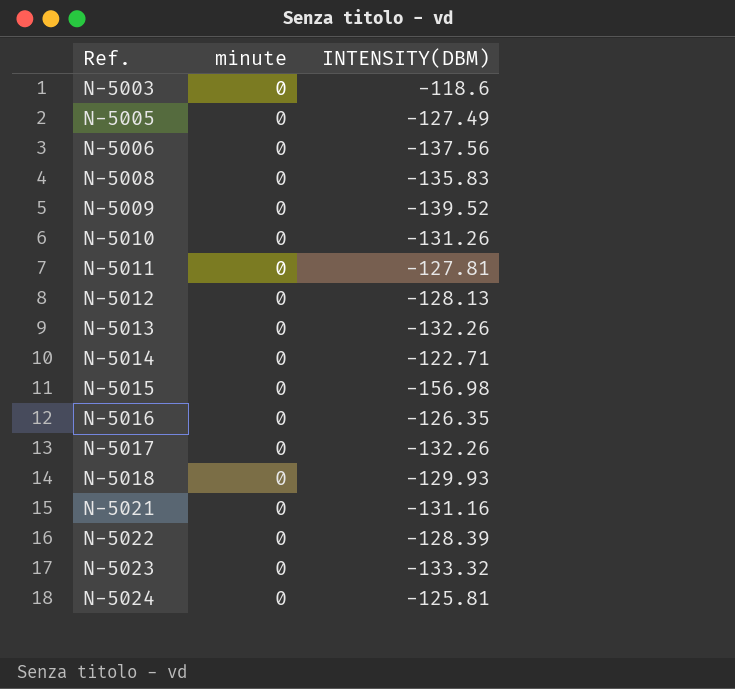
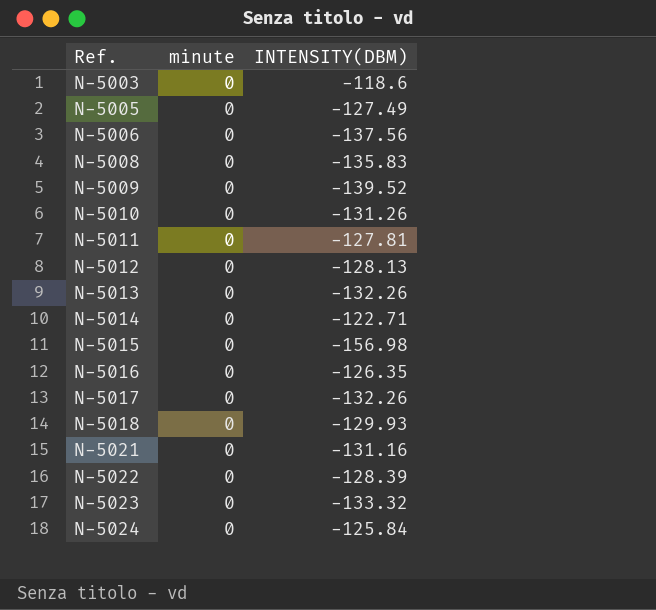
N-5024 | INTENSITY(DBM): -125.81 -> -125.84

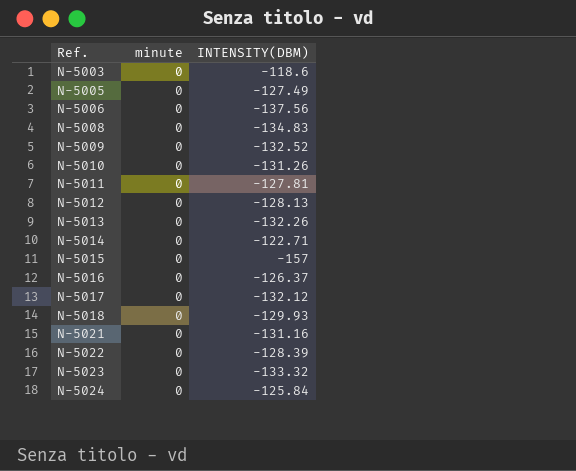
N-5008 | INTENSITY(DBM): -135.83 -> -134.83
N-5009 | INTENSITY(DBM): -139.52 -> -132.52
N-5015 | INTENSITY(DBM): -156.98 -> -157
N-5016 | INTENSITY(DBM): -126.35 -> -126.37
N-5017 | INTENSITY(DBM): -132.26 -> -132.12

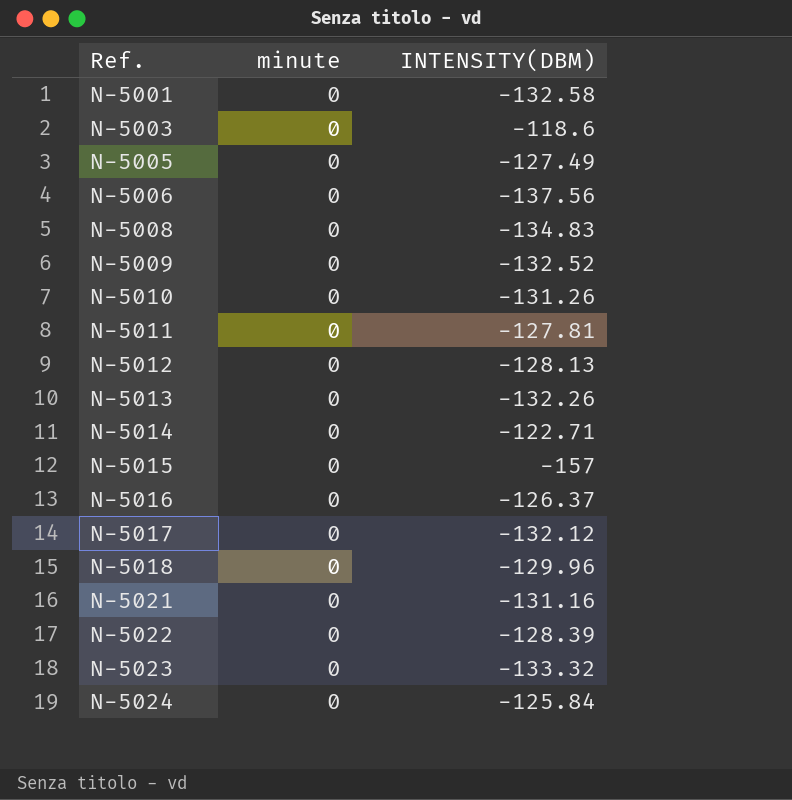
row N-5001: none -> 0 | -132.58
N-5018 | INTENSITY(DBM): -129.93 -> -129.96

